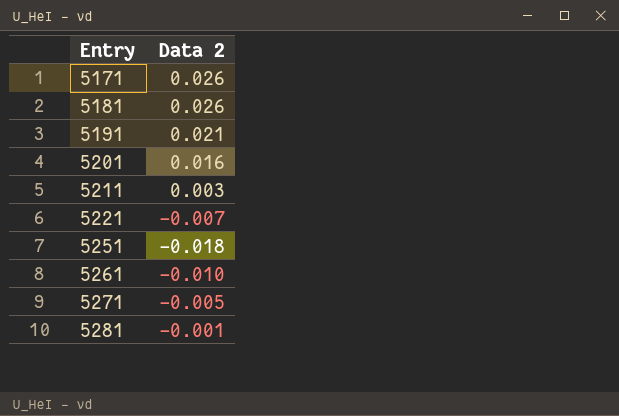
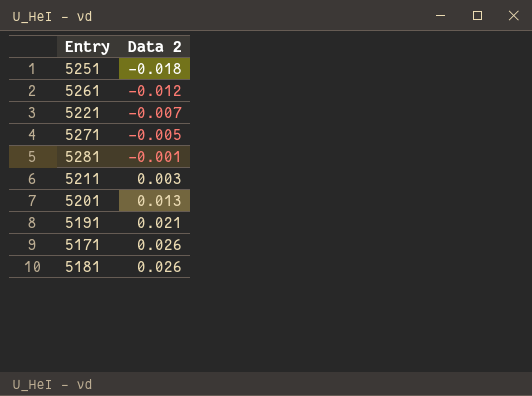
row order: Entry ascending -> Data 2 ascending
5261 | Data 2: -0.010 -> -0.012
5201 | Data 2: 0.016 -> 0.013

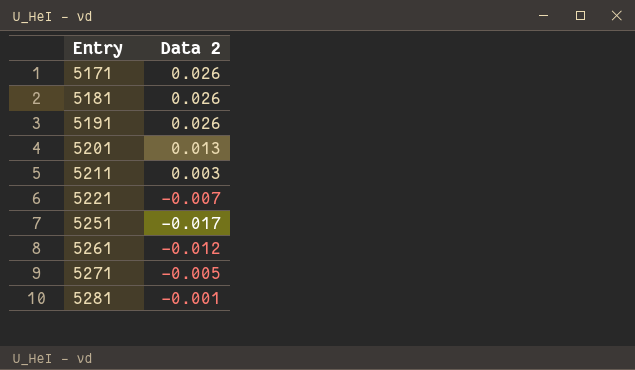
row order: Data 2 ascending -> Entry ascending
5191 | Data 2: 0.021 -> 0.026
5251 | Data 2: -0.018 -> -0.017

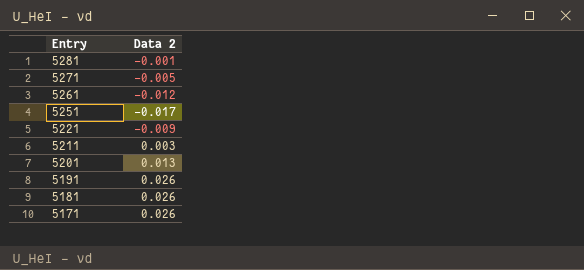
row order: Entry ascending -> Entry descending
5221 | Data 2: -0.007 -> -0.009

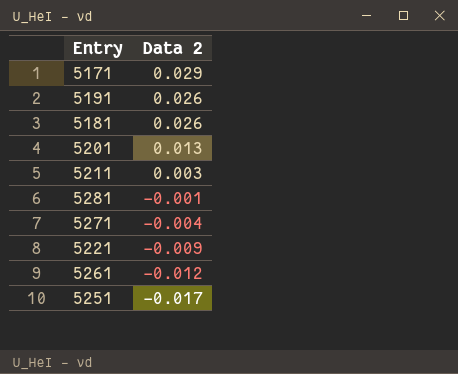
row order: Entry descending -> Data 2 descending
5171 | Data 2: 0.026 -> 0.029
5271 | Data 2: -0.005 -> -0.004

